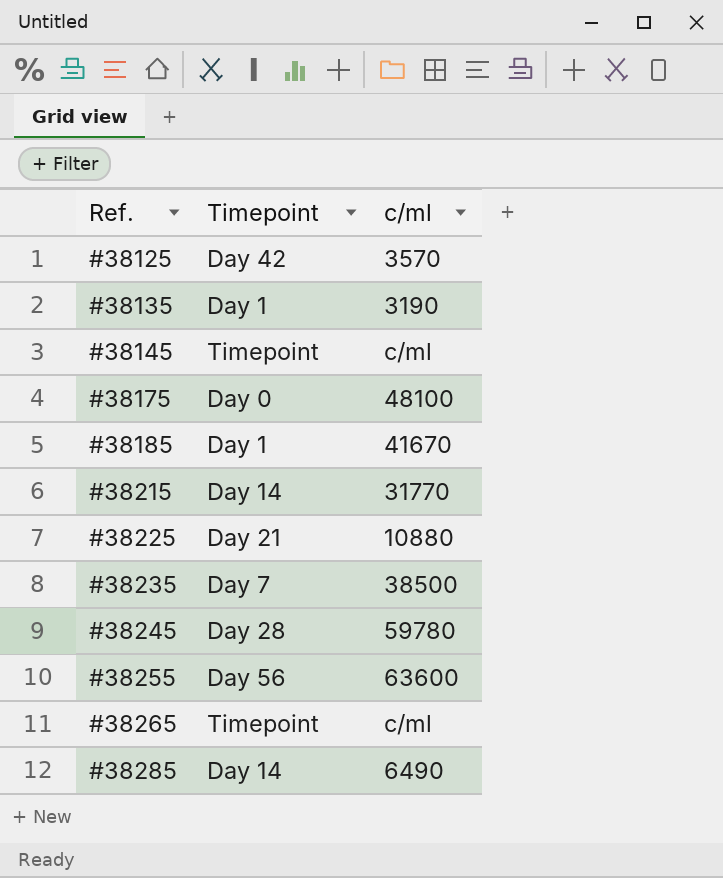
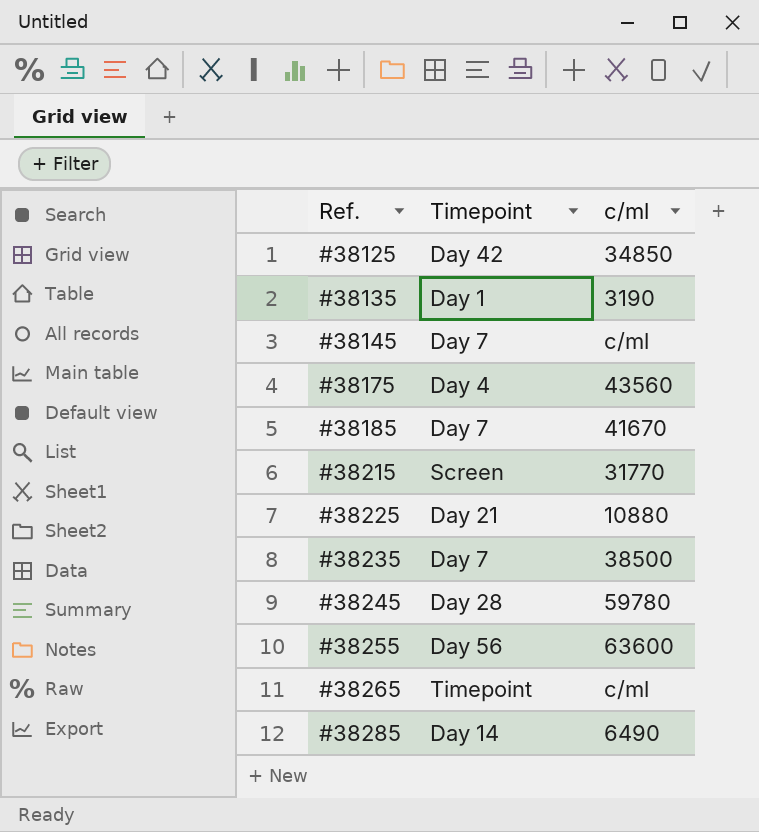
#38125 | c/ml: 3570 -> 34850
#38145 | Timepoint: Timepoint -> Day 7
#38175 | Timepoint: Day 0 -> Day 4
#38175 | c/ml: 48100 -> 43560
#38185 | Timepoint: Day 1 -> Day 7
#38215 | Timepoint: Day 14 -> Screen

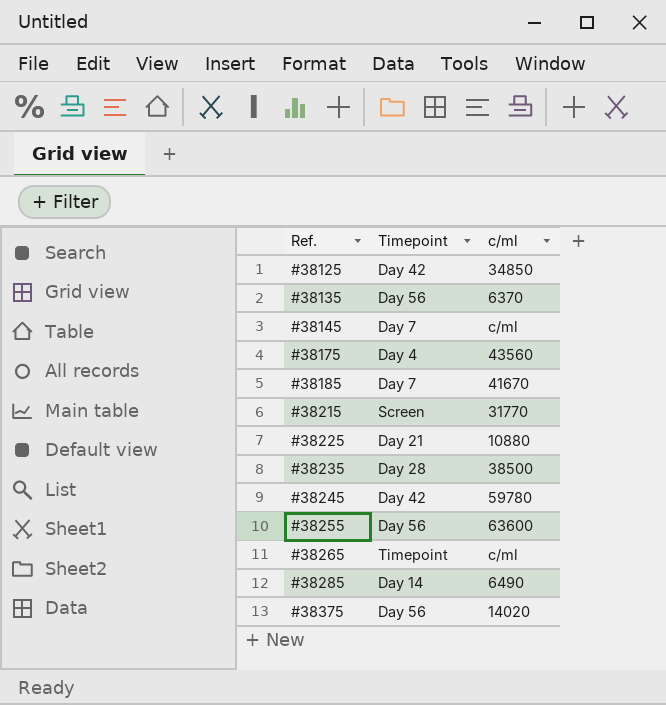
#38135 | Timepoint: Day 1 -> Day 56
#38135 | c/ml: 3190 -> 6370
#38235 | Timepoint: Day 7 -> Day 28
#38245 | Timepoint: Day 28 -> Day 42
row #38375: none -> Day 56 | 14020

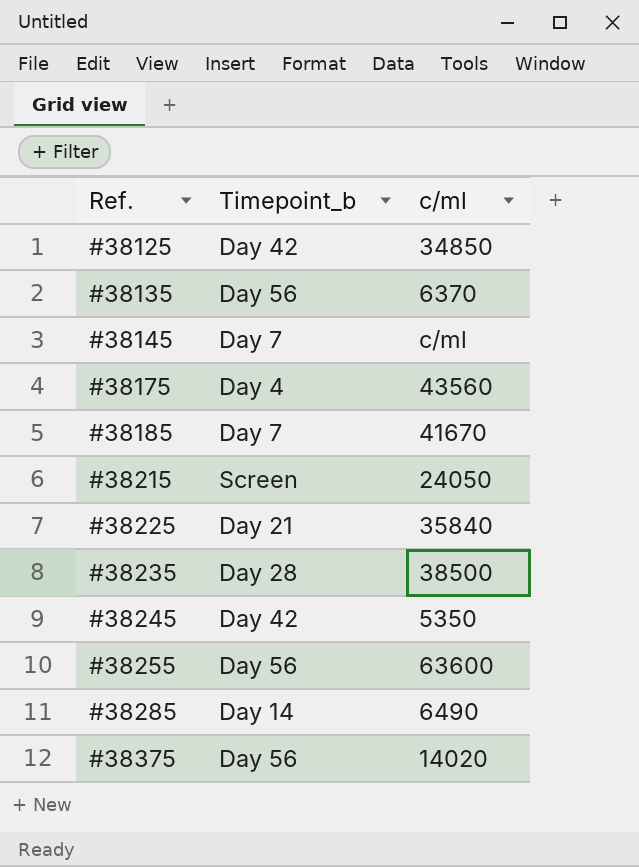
column name: Timepoint -> Timepoint_b
row #38265: Timepoint | c/ml -> none
#38215 | c/ml: 31770 -> 24050
#38225 | c/ml: 10880 -> 35840
#38245 | c/ml: 59780 -> 5350

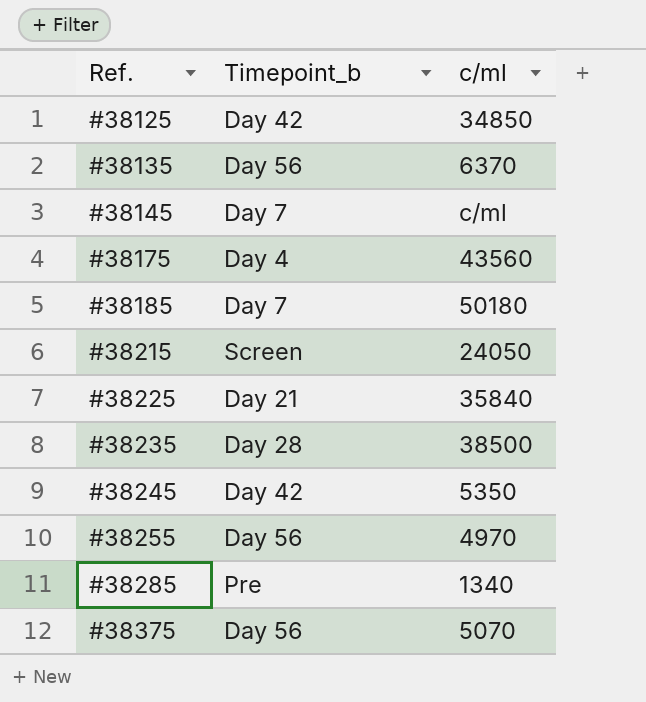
#38185 | c/ml: 41670 -> 50180
#38255 | c/ml: 63600 -> 4970
#38285 | Timepoint_b: Day 14 -> Pre
#38285 | c/ml: 6490 -> 1340
#38375 | c/ml: 14020 -> 5070

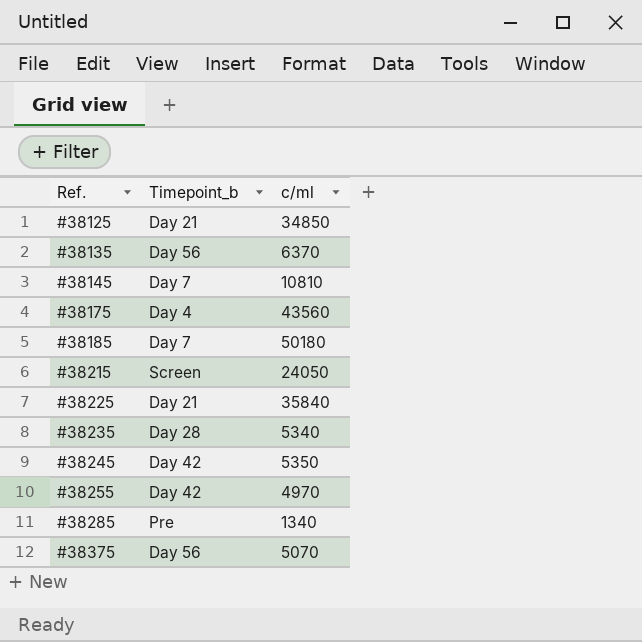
#38125 | Timepoint_b: Day 42 -> Day 21
#38145 | c/ml: c/ml -> 10810
#38235 | c/ml: 38500 -> 5340
#38255 | Timepoint_b: Day 56 -> Day 42

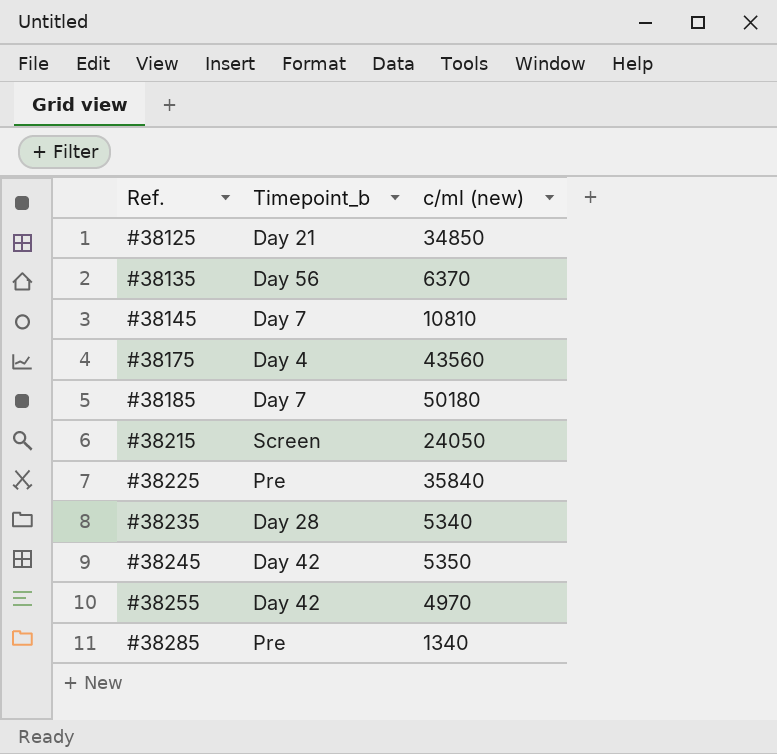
column name: c/ml -> c/ml (new)
row #38375: Day 56 | 5070 -> none
#38225 | Timepoint_b: Day 21 -> Pre

